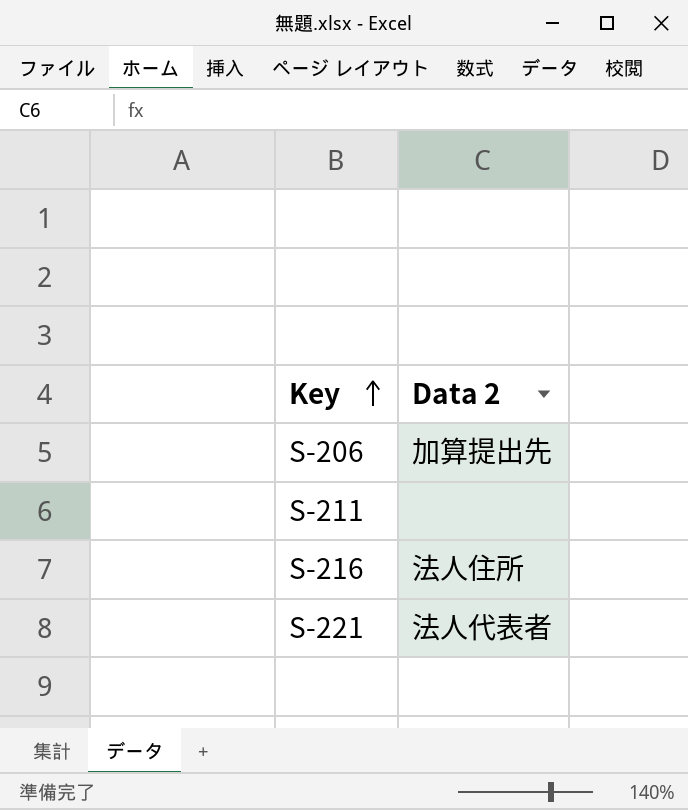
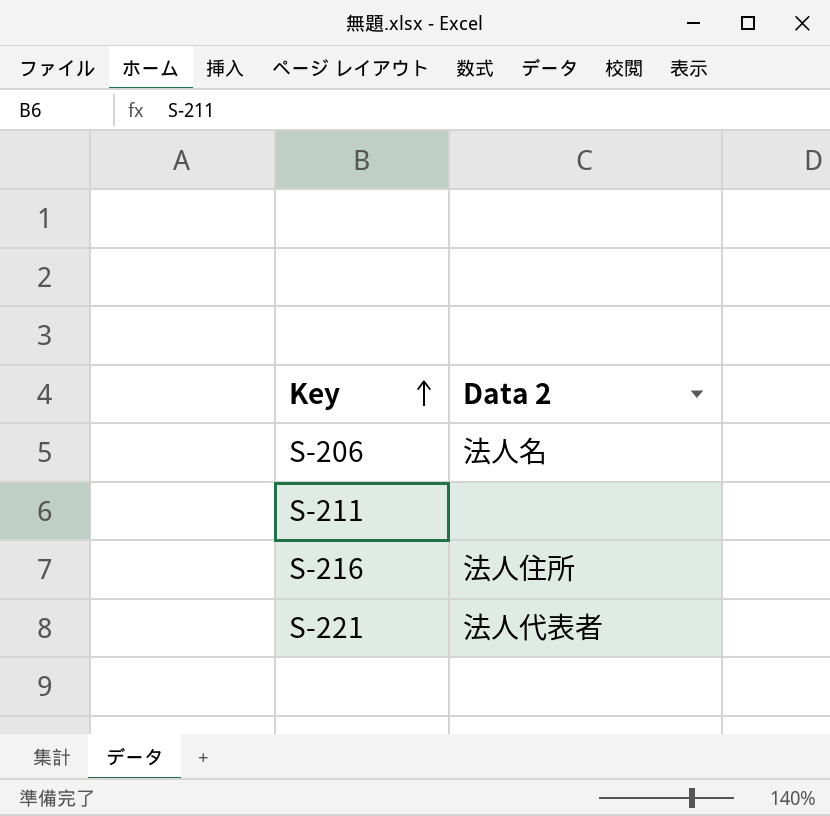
S-206 | Data 2: 加算提出先 -> 法人名

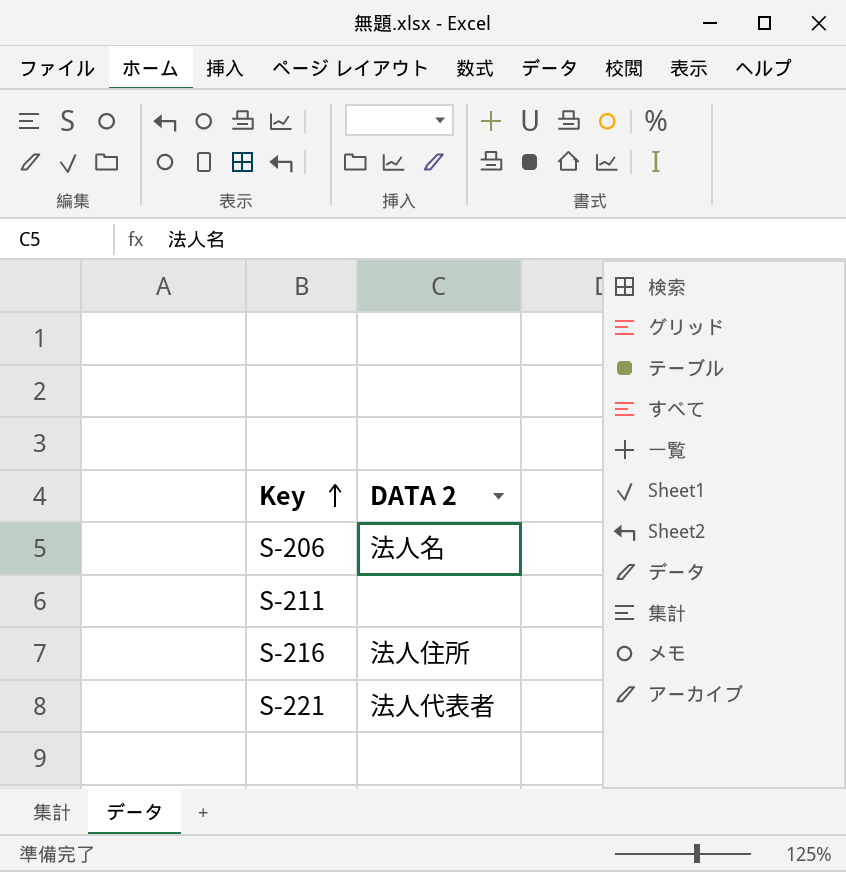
column name: Data 2 -> DATA 2

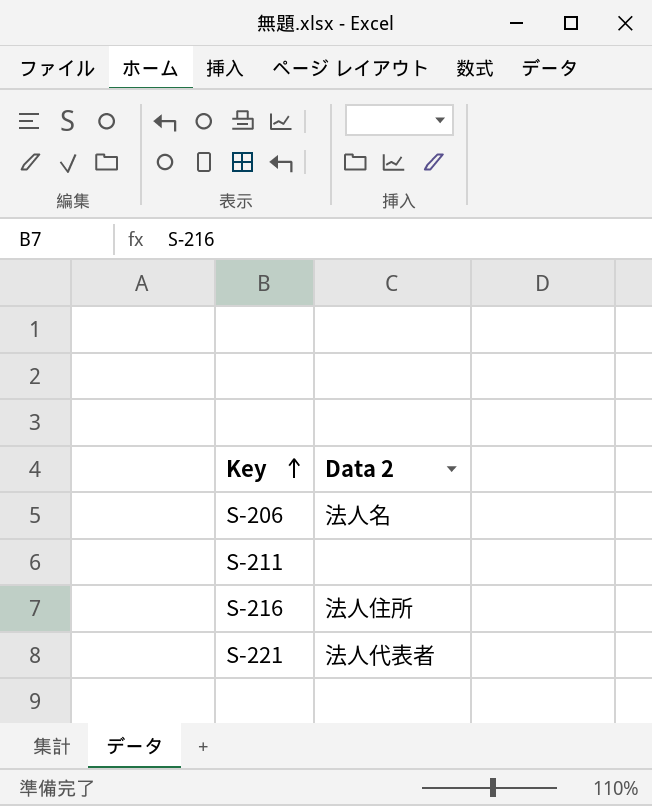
column name: DATA 2 -> Data 2

